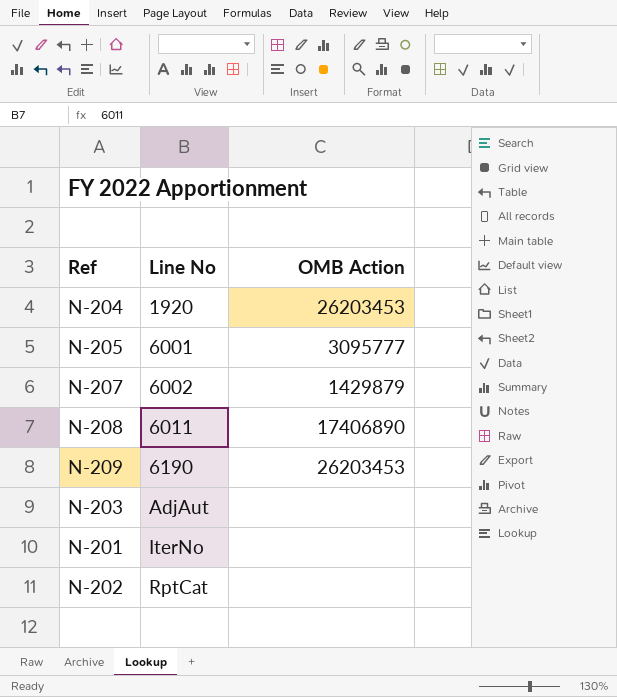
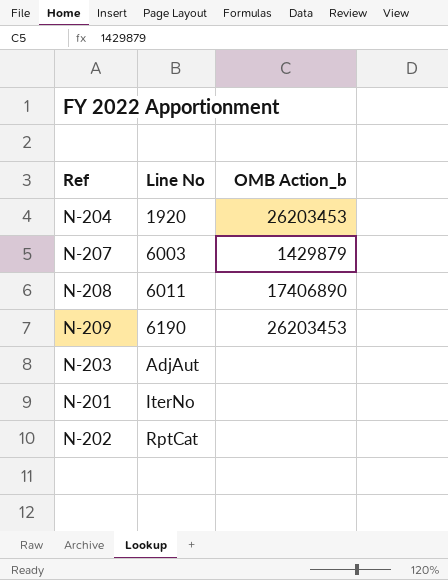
column name: OMB Action -> OMB Action_b
row N-205: 6001 | 3095777 -> none
N-207 | Line No: 6002 -> 6003

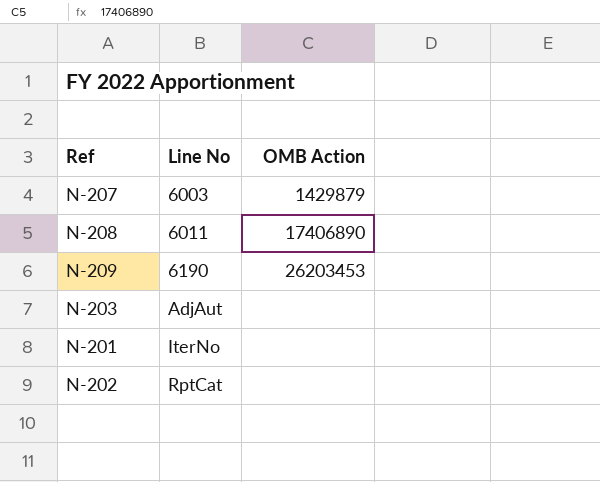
column name: OMB Action_b -> OMB Action
row N-204: 1920 | 26203453 -> none

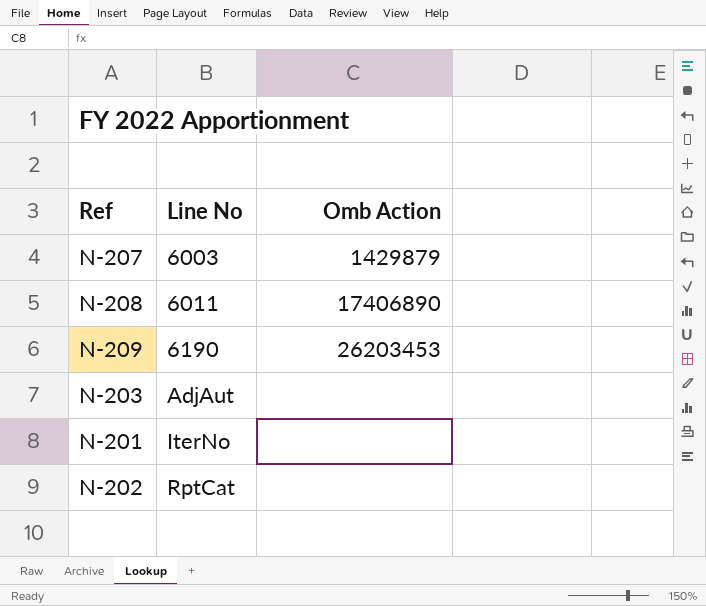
column name: OMB Action -> Omb Action

